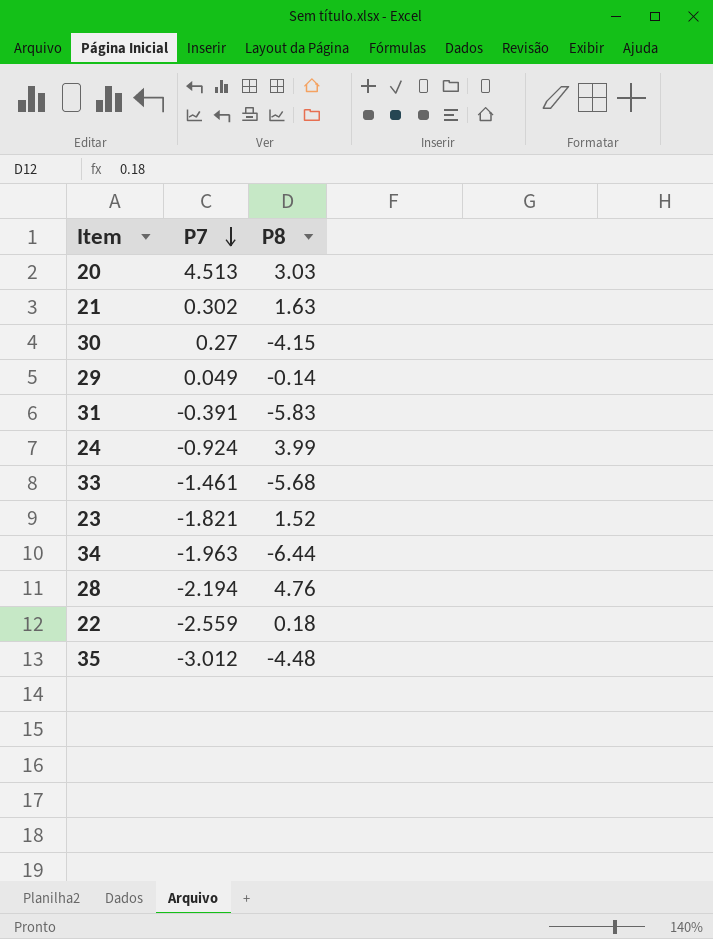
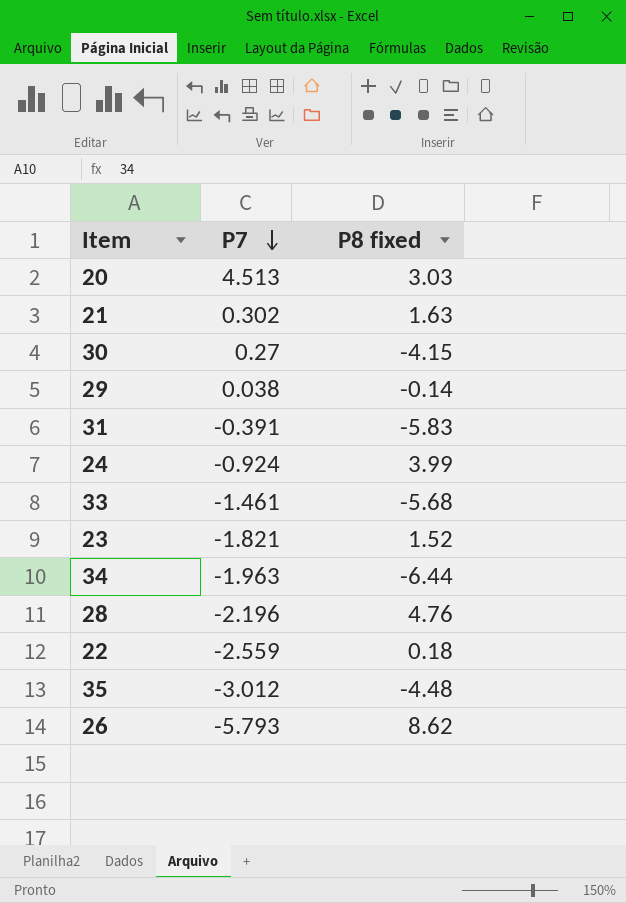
column name: P8 -> P8 fixed
29 | P7: 0.049 -> 0.038
28 | P7: -2.194 -> -2.196
row 26: none -> -5.793 | 8.62

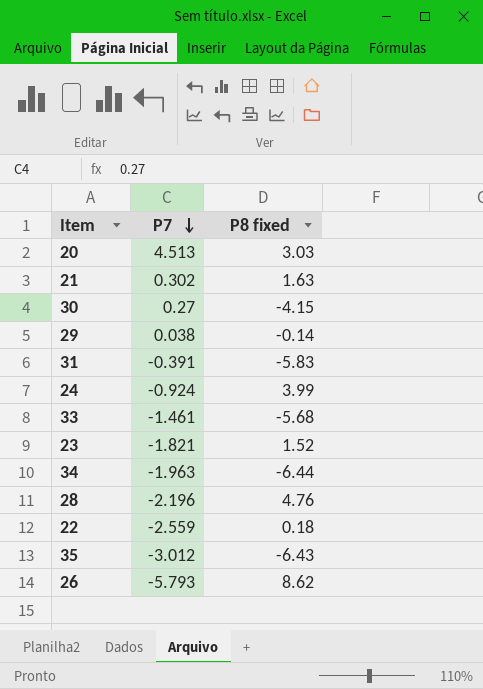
35 | P8 fixed: -4.48 -> -6.43

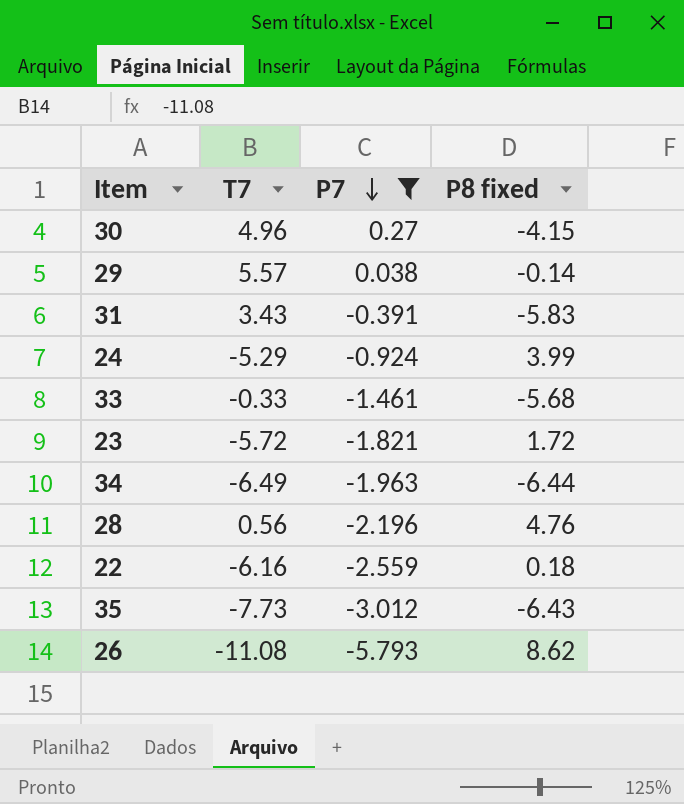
filter: none -> P7 <= 0.27
column T7 | position: none -> 2
23 | P8 fixed: 1.52 -> 1.72

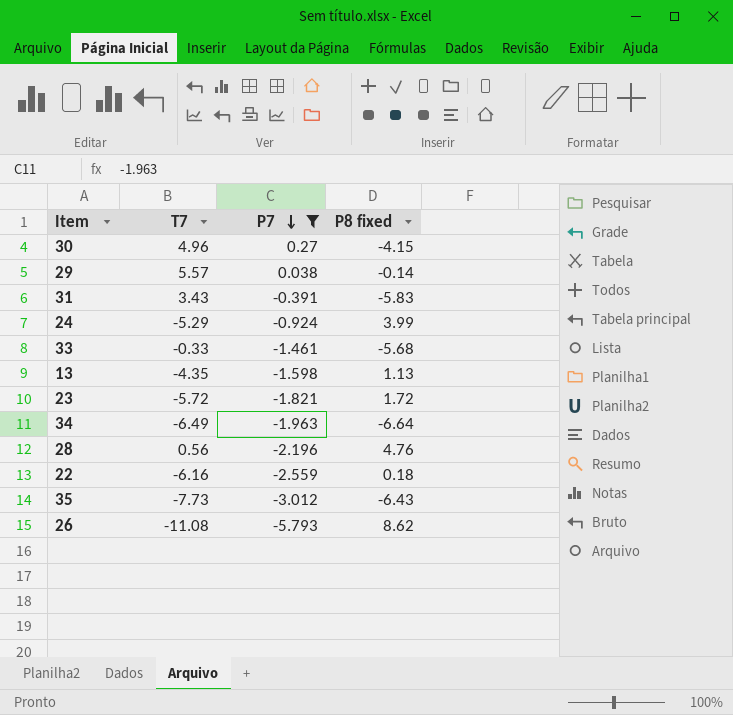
row 13: none -> -4.35 | -1.598 | 1.13
34 | P8 fixed: -6.44 -> -6.64

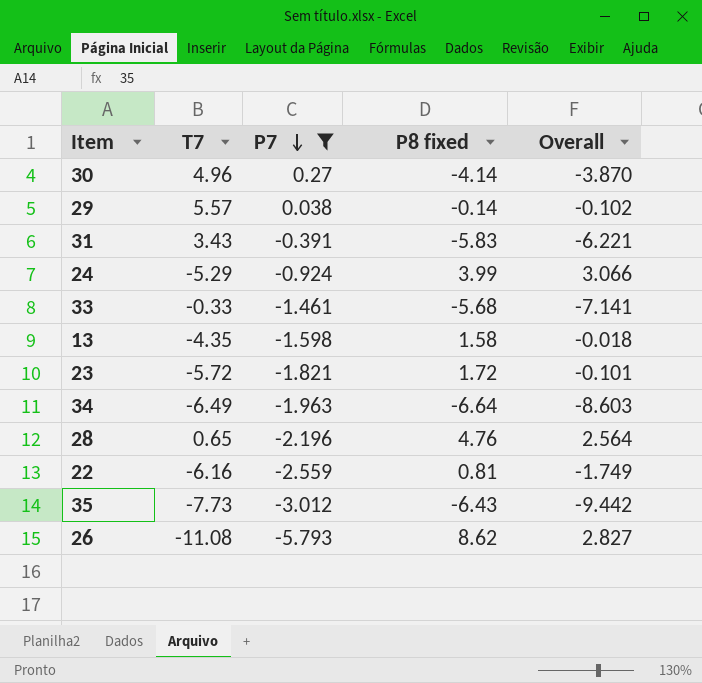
column Overall | formula: none -> [P7] + [P8 fixed]
30 | P8 fixed: -4.15 -> -4.14
13 | P8 fixed: 1.13 -> 1.58
28 | T7: 0.56 -> 0.65
22 | P8 fixed: 0.18 -> 0.81

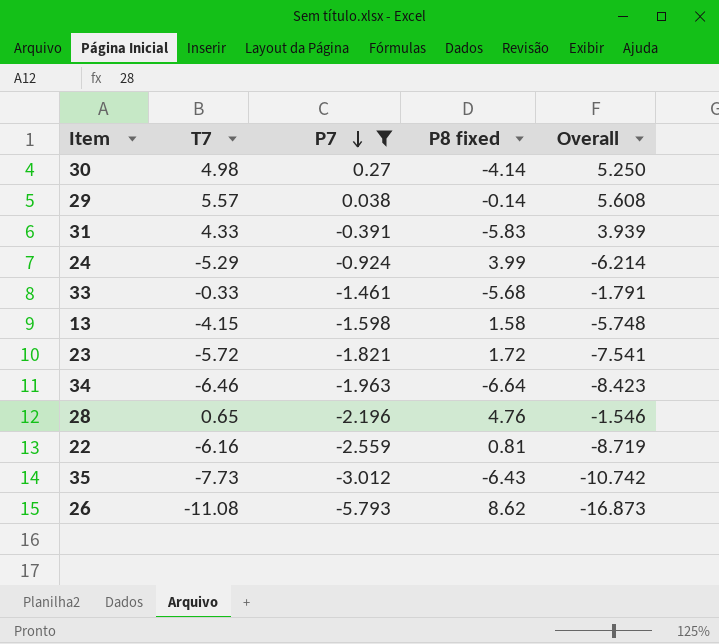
column Overall | formula: [P7] + [P8 fixed] -> [T7] + [P7]
30 | T7: 4.96 -> 4.98
31 | T7: 3.43 -> 4.33
13 | T7: -4.35 -> -4.15
34 | T7: -6.49 -> -6.46

